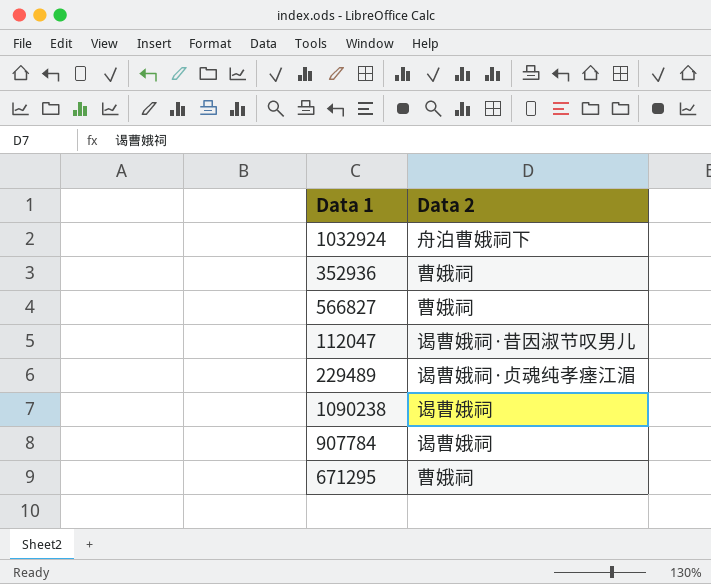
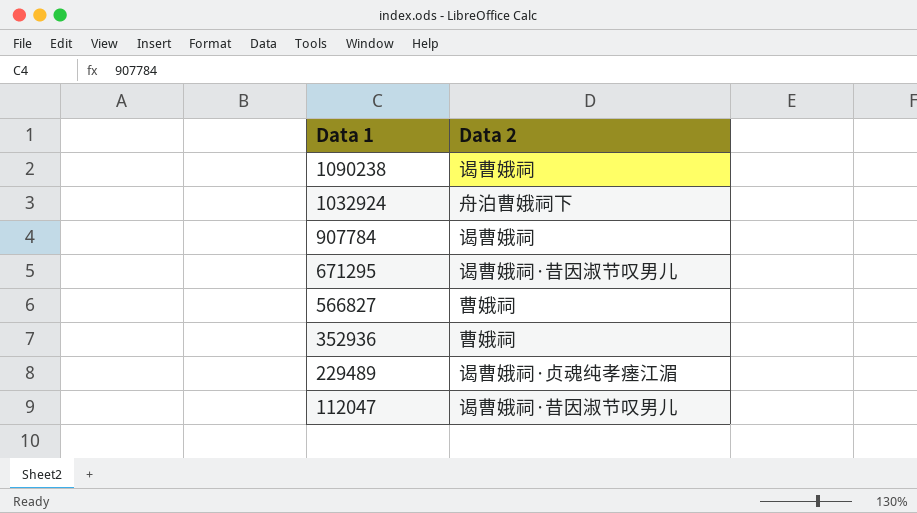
row order: none -> Data 1 descending
671295 | Data 2: 曹娥祠 -> 谒曹娥祠·昔因淑节叹男儿

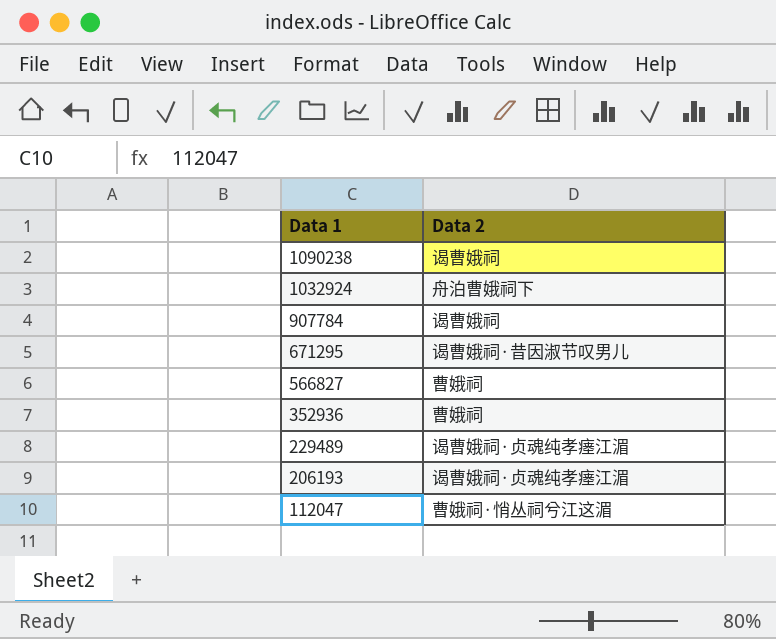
row 206193: none -> 谒曹娥祠·贞魂纯孝瘗江湄
112047 | Data 2: 谒曹娥祠·昔因淑节叹男儿 -> 曹娥祠·悄丛祠兮江这湄

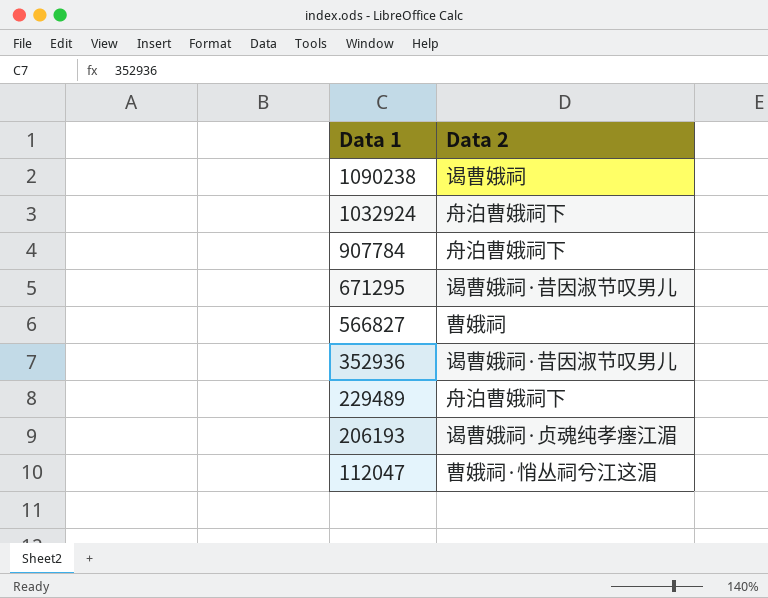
907784 | Data 2: 谒曹娥祠 -> 舟泊曹娥祠下
352936 | Data 2: 曹娥祠 -> 谒曹娥祠·昔因淑节叹男儿
229489 | Data 2: 谒曹娥祠·贞魂纯孝瘗江湄 -> 舟泊曹娥祠下

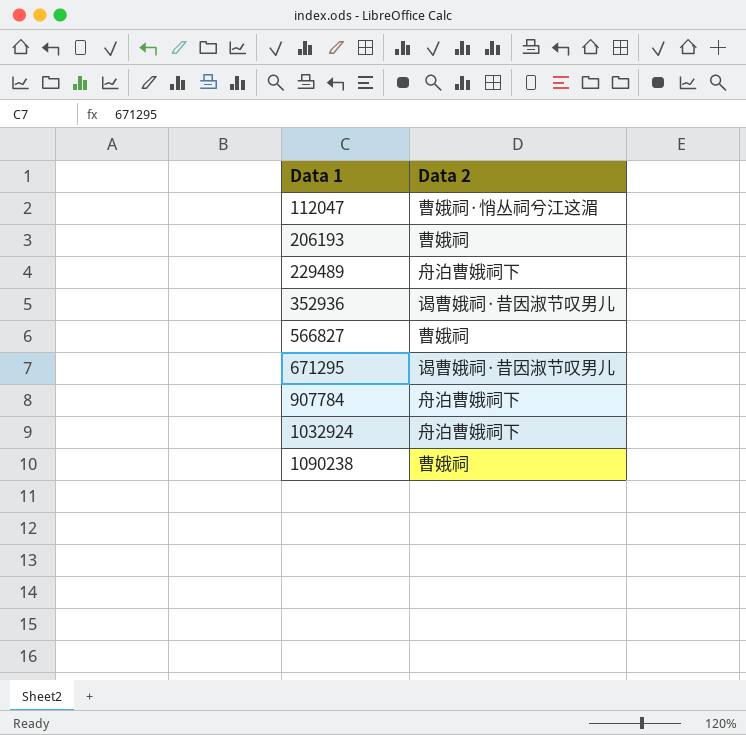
row order: Data 1 descending -> Data 1 ascending
206193 | Data 2: 谒曹娥祠·贞魂纯孝瘗江湄 -> 曹娥祠
1090238 | Data 2: 谒曹娥祠 -> 曹娥祠

